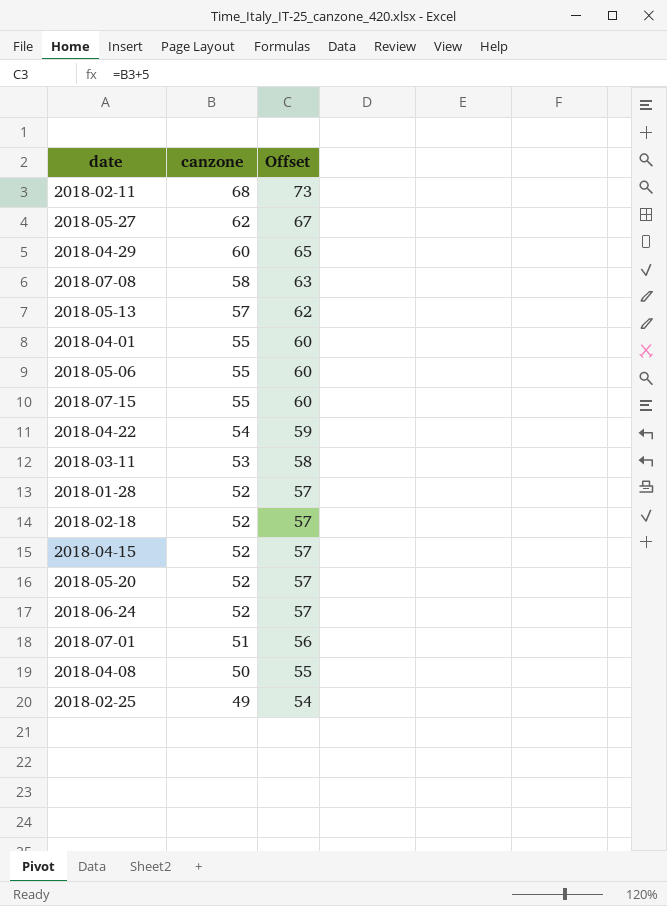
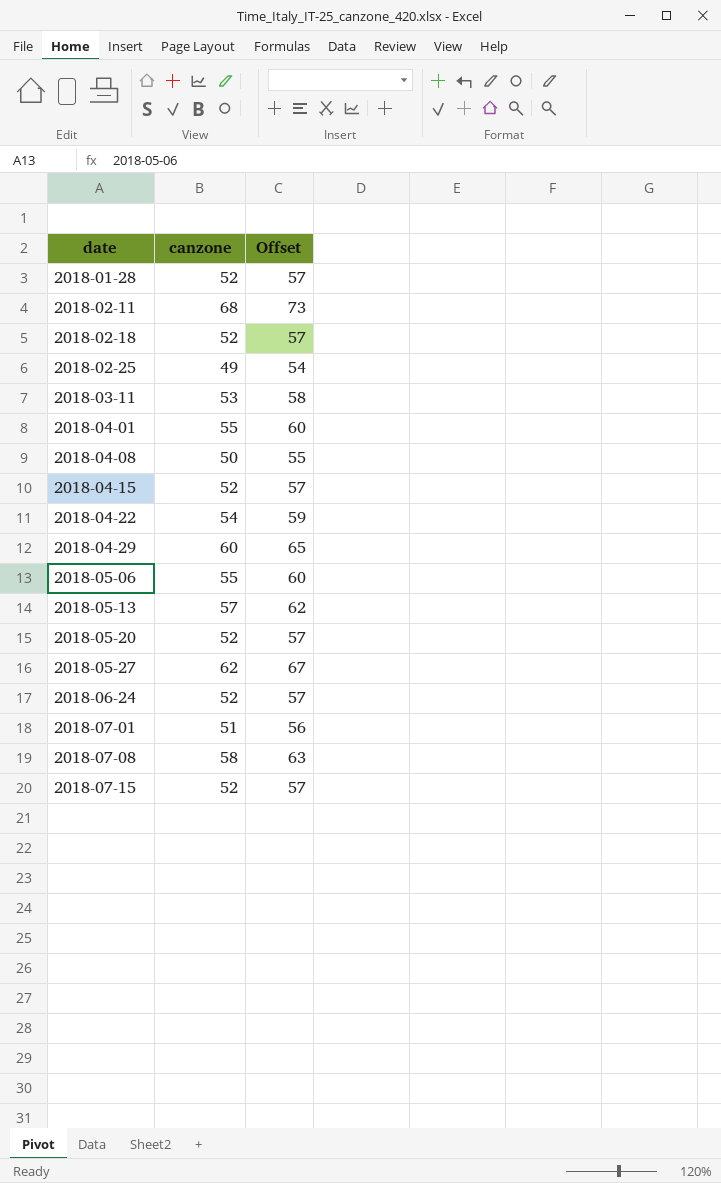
row order: canzone descending -> date ascending
2018-07-15 | canzone: 55 -> 52
2018-07-15 | Offset: 60 -> 57

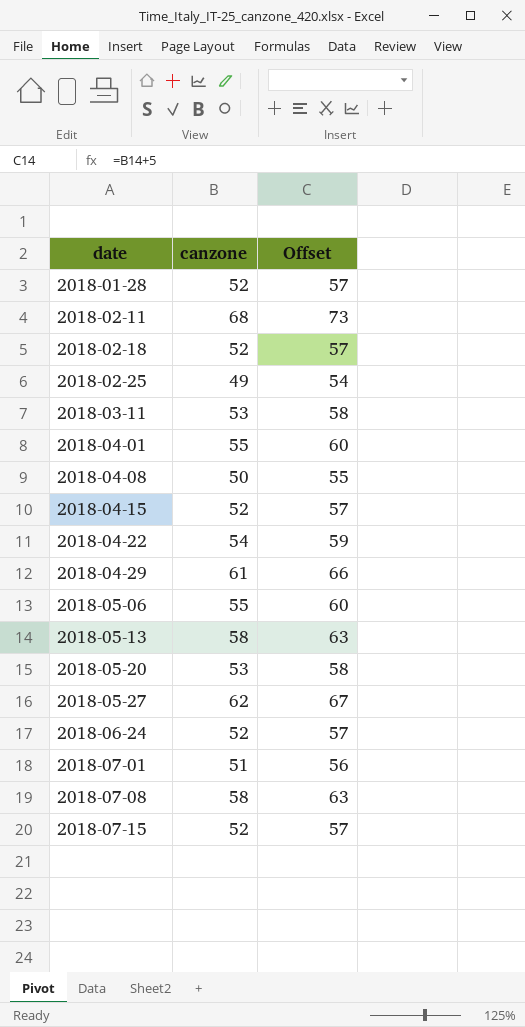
2018-04-29 | canzone: 60 -> 61
2018-04-29 | Offset: 65 -> 66
2018-05-13 | canzone: 57 -> 58
2018-05-13 | Offset: 62 -> 63
2018-05-20 | canzone: 52 -> 53
2018-05-20 | Offset: 57 -> 58

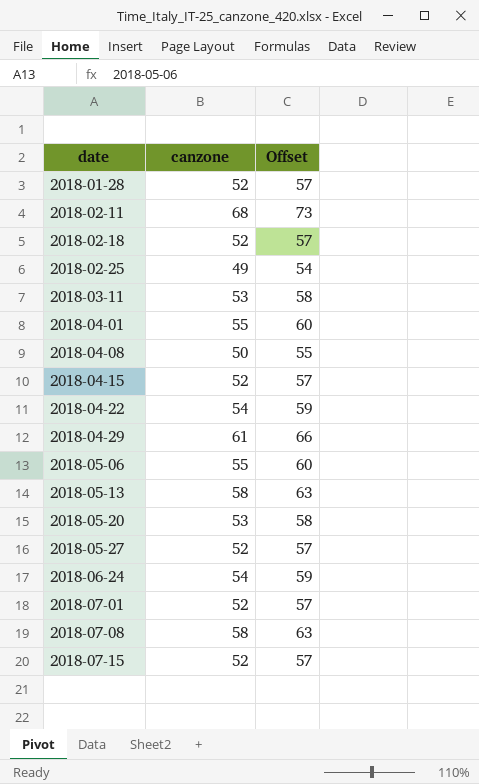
2018-05-27 | canzone: 62 -> 52
2018-05-27 | Offset: 67 -> 57
2018-06-24 | canzone: 52 -> 54
2018-06-24 | Offset: 57 -> 59
2018-07-01 | canzone: 51 -> 52
2018-07-01 | Offset: 56 -> 57

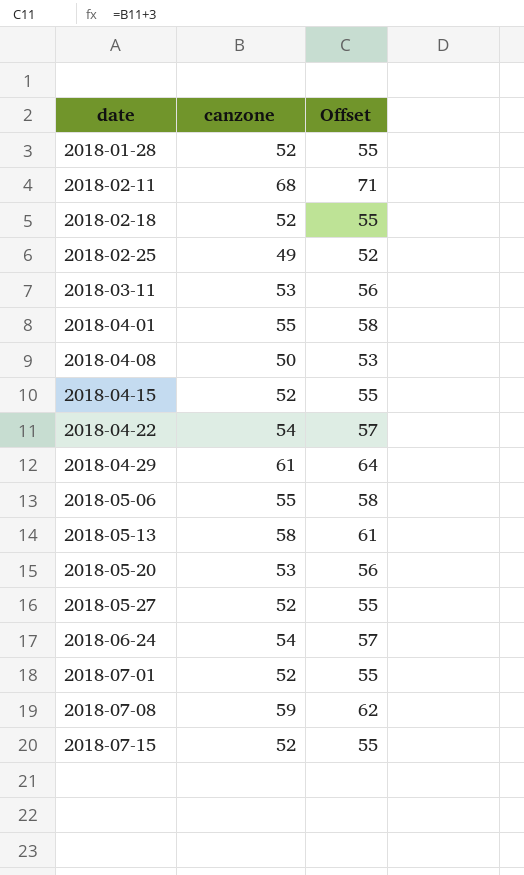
column Offset | formula: [canzone] + 5 -> [canzone] + 3
2018-07-08 | canzone: 58 -> 59

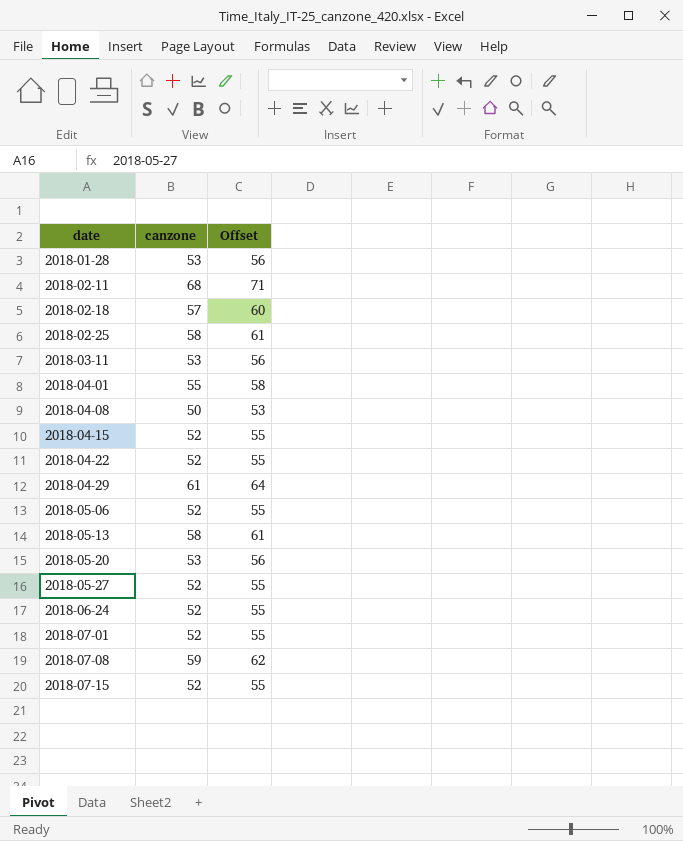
2018-01-28 | canzone: 52 -> 53
2018-01-28 | Offset: 55 -> 56
2018-02-18 | canzone: 52 -> 57
2018-02-18 | Offset: 55 -> 60
2018-02-25 | canzone: 49 -> 58
2018-02-25 | Offset: 52 -> 61
2018-04-22 | canzone: 54 -> 52
2018-04-22 | Offset: 57 -> 55
2018-05-06 | canzone: 55 -> 52
2018-05-06 | Offset: 58 -> 55
2018-06-24 | canzone: 54 -> 52
2018-06-24 | Offset: 57 -> 55

